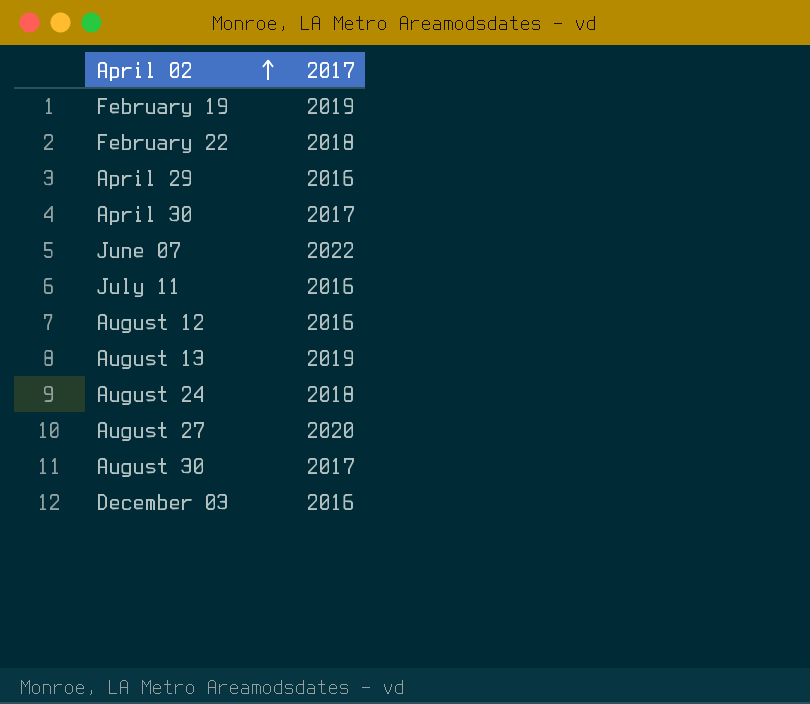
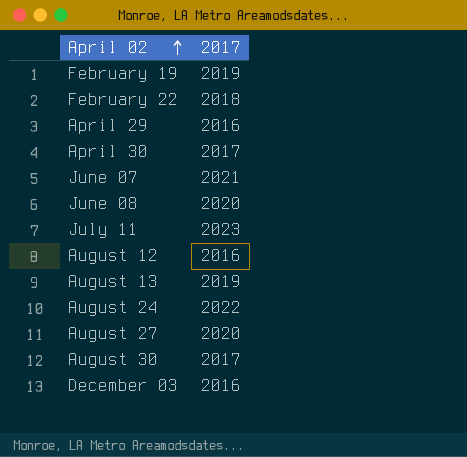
June 07 | 2017: 2022 -> 2021
row June 08: none -> 2020
July 11 | 2017: 2016 -> 2023
August 24 | 2017: 2018 -> 2022

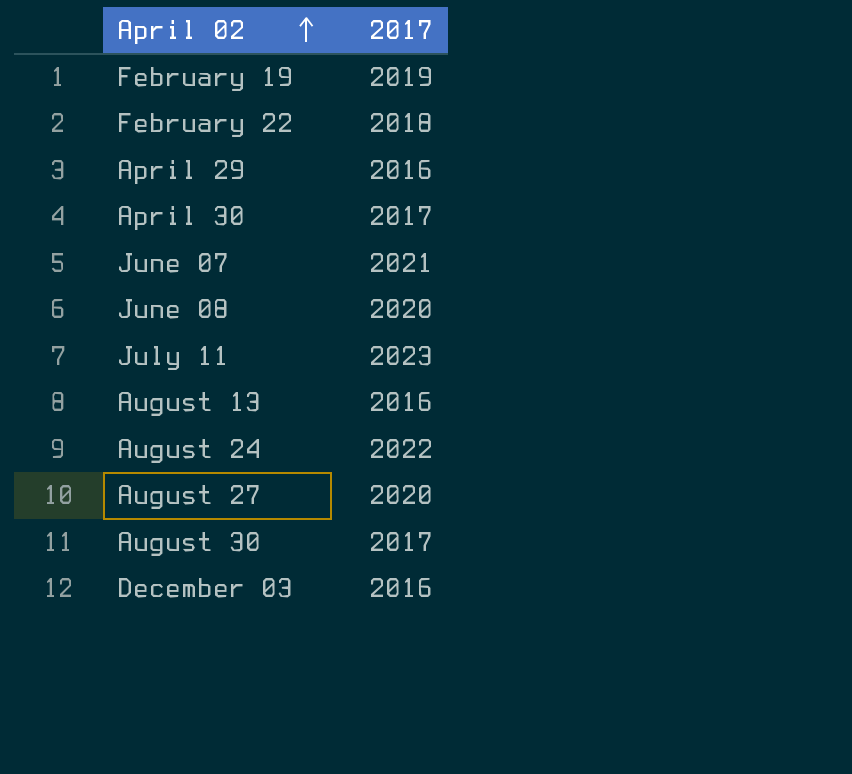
row August 12: 2016 -> none
August 13 | 2017: 2019 -> 2016

